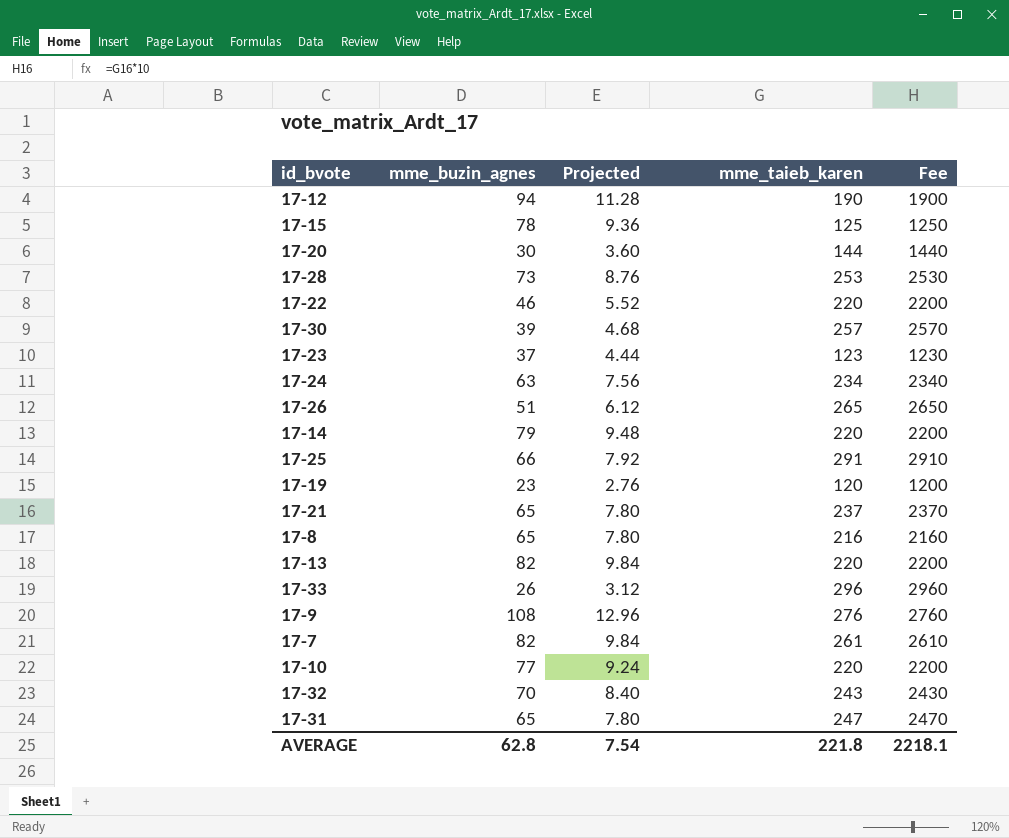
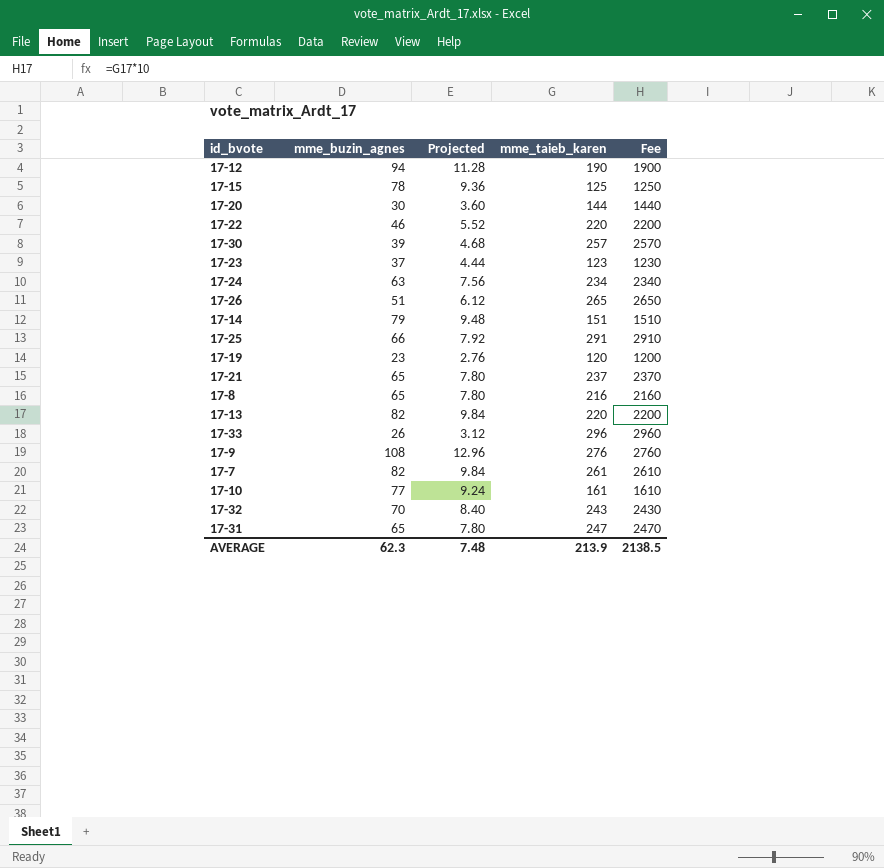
row 17-28: 73 | 8.76 | 253 | 2530 -> none
17-14 | mme_taieb_karen: 220 -> 151
17-14 | Fee: 2200 -> 1510
17-10 | mme_taieb_karen: 220 -> 161
17-10 | Fee: 2200 -> 1610
AVERAGE | mme_buzin_agnes: 62.8 -> 62.3
AVERAGE | Projected: 7.54 -> 7.48
AVERAGE | mme_taieb_karen: 221.8 -> 213.9
AVERAGE | Fee: 2218.1 -> 2138.5

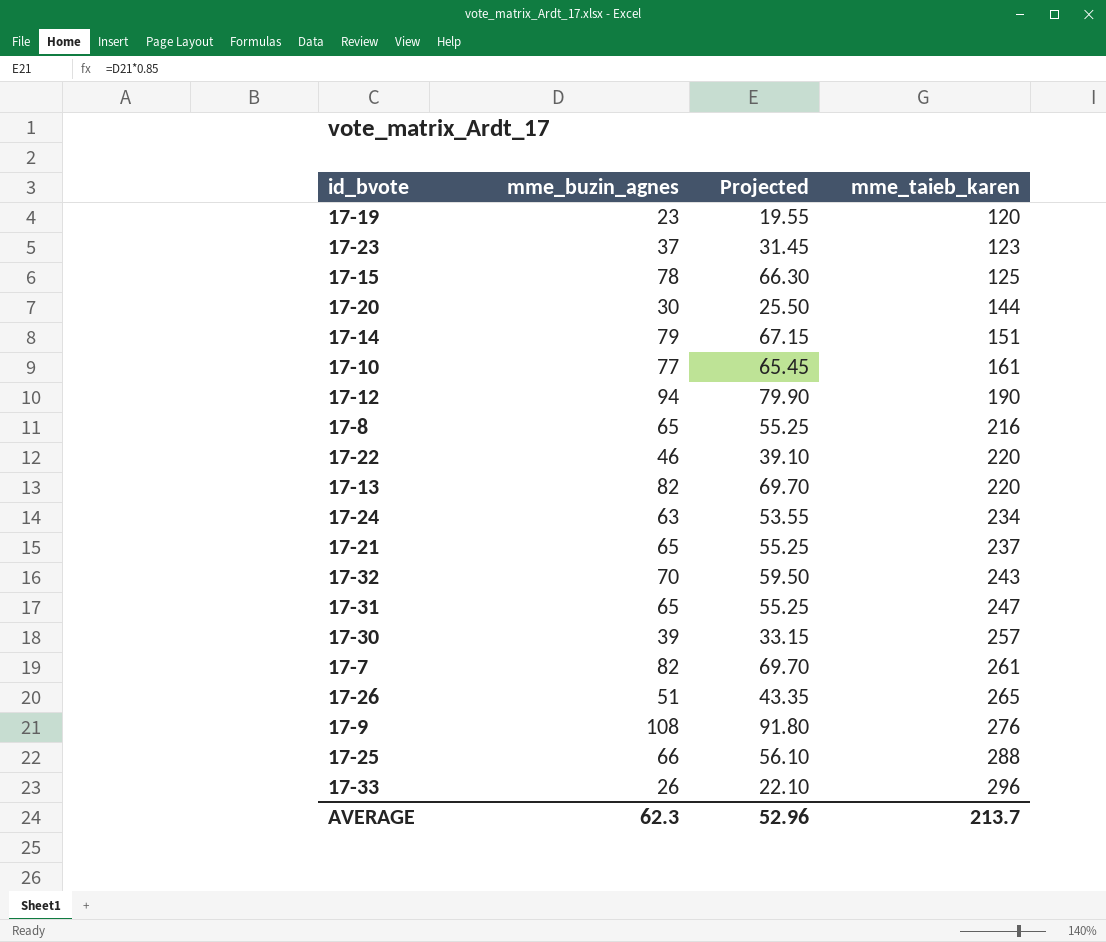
row order: none -> mme_taieb_karen ascending
column Fee | formula: [mme_taieb_karen] * 10 -> none
column Projected | formula: [mme_buzin_agnes] * 0.12 -> [mme_buzin_agnes] * 0.85
17-25 | mme_taieb_karen: 291 -> 288
AVERAGE | Projected: 7.48 -> 52.96
AVERAGE | mme_taieb_karen: 213.9 -> 213.7

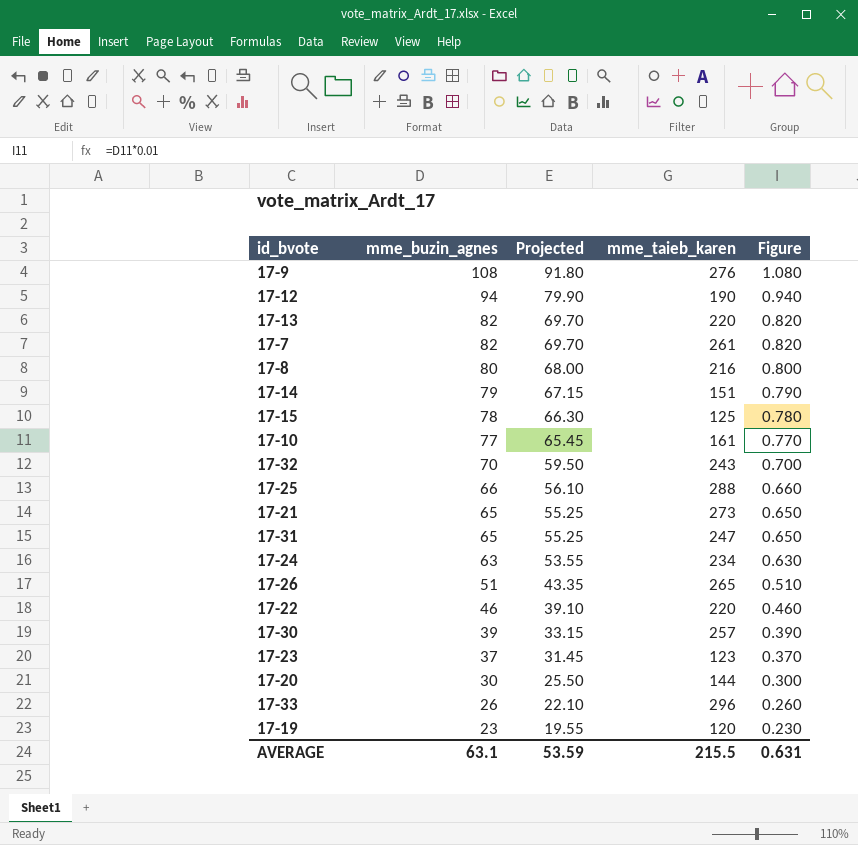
row order: mme_taieb_karen ascending -> mme_buzin_agnes descending
column Figure | formula: none -> [mme_buzin_agnes] * 0.01
17-8 | mme_buzin_agnes: 65 -> 80
17-8 | Projected: 55.25 -> 68.00
17-21 | mme_taieb_karen: 237 -> 273
AVERAGE | mme_buzin_agnes: 62.3 -> 63.1
AVERAGE | Projected: 52.96 -> 53.59
AVERAGE | mme_taieb_karen: 213.7 -> 215.5

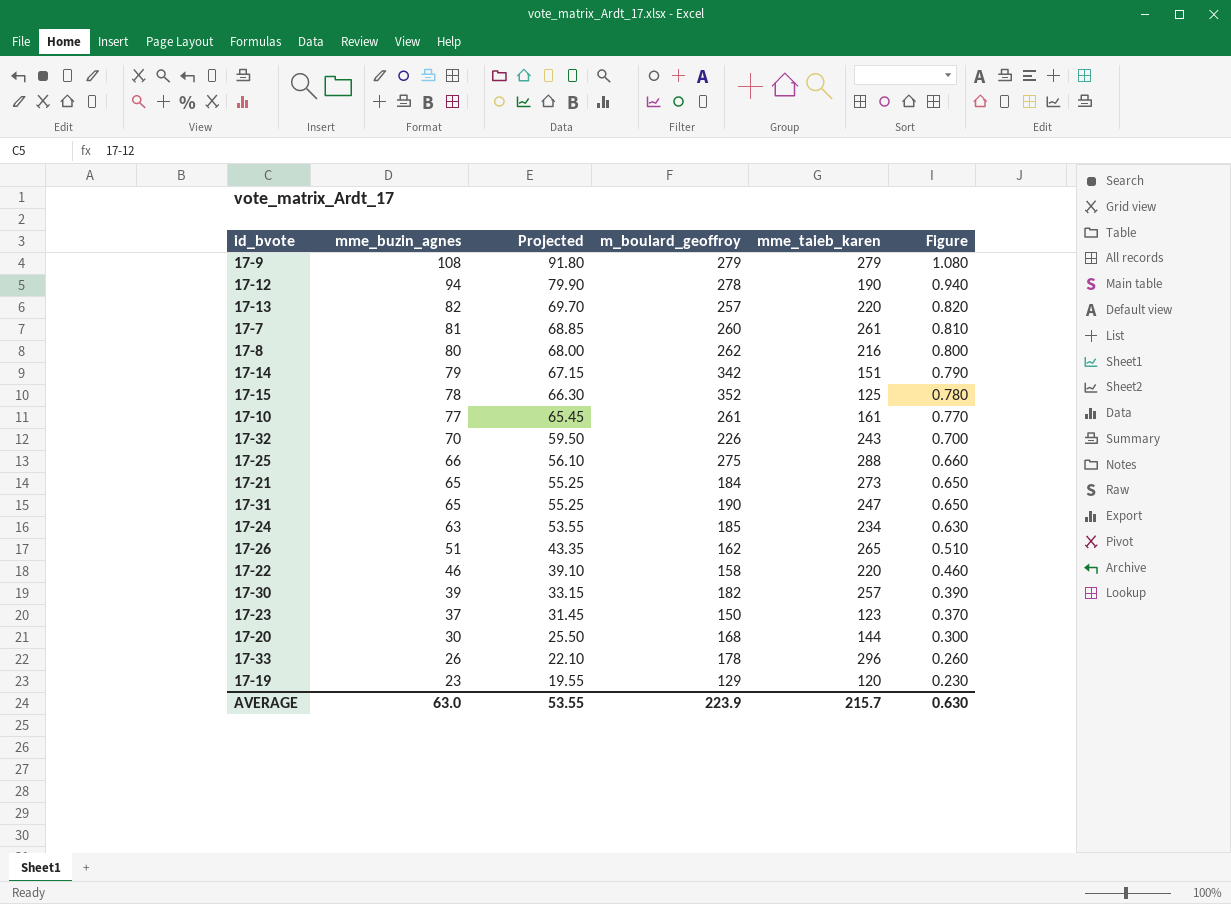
column m_boulard_geoffroy | position: none -> 4
17-9 | mme_taieb_karen: 276 -> 279
17-7 | mme_buzin_agnes: 82 -> 81
17-7 | Projected: 69.70 -> 68.85
17-7 | Figure: 0.820 -> 0.810
AVERAGE | mme_buzin_agnes: 63.1 -> 63.0
AVERAGE | Projected: 53.59 -> 53.55
AVERAGE | mme_taieb_karen: 215.5 -> 215.7
AVERAGE | Figure: 0.631 -> 0.630

